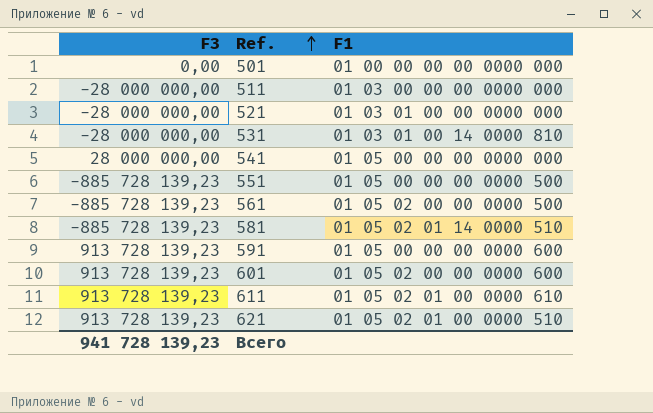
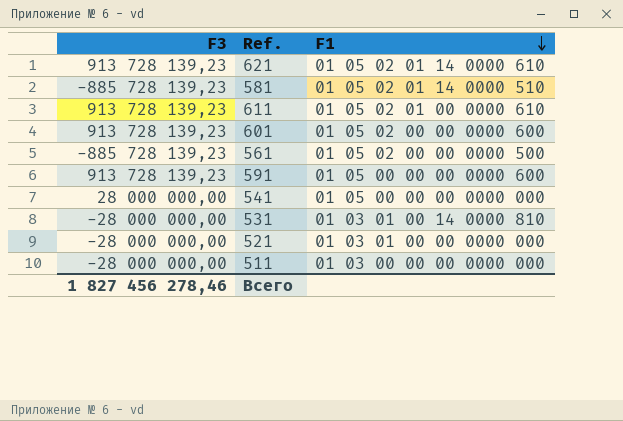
row order: Ref. ascending -> F1 descending
row 501: 0,00 | 01 00 00 00 00 0000 000 -> none
row 551: -885 728 139,23 | 01 05 00 00 00 0000 500 -> none
621 | F1: 01 05 02 01 00 0000 510 -> 01 05 02 01 14 0000 610
Всего | F3: 941 728 139,23 -> 1 827 456 278,46

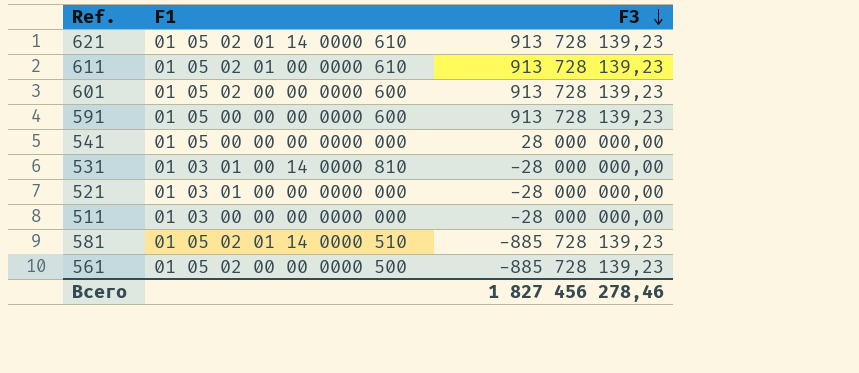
row order: F1 descending -> F3 descending
column F3 | position: 1 -> 3

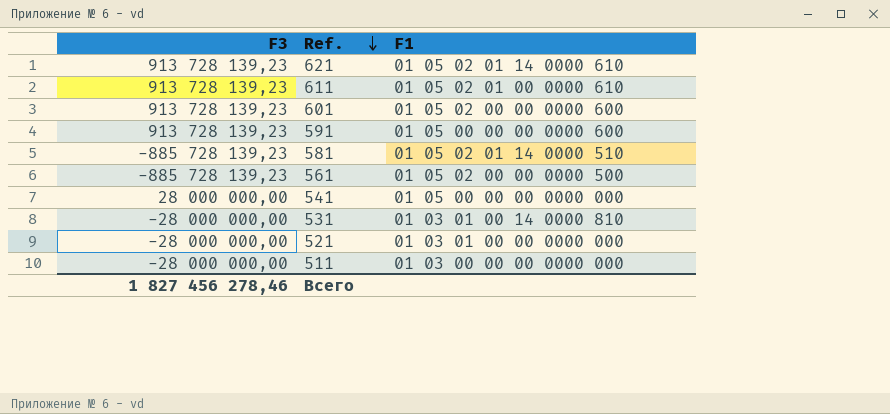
row order: F3 descending -> Ref. descending
column F3 | position: 3 -> 1

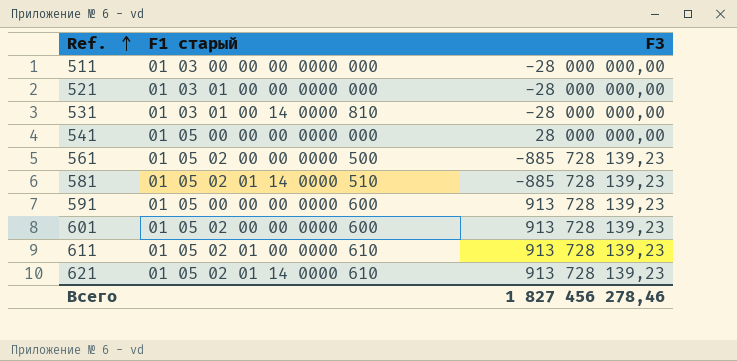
row order: Ref. descending -> Ref. ascending
column name: F1 -> F1 старый
column F3 | position: 1 -> 3

